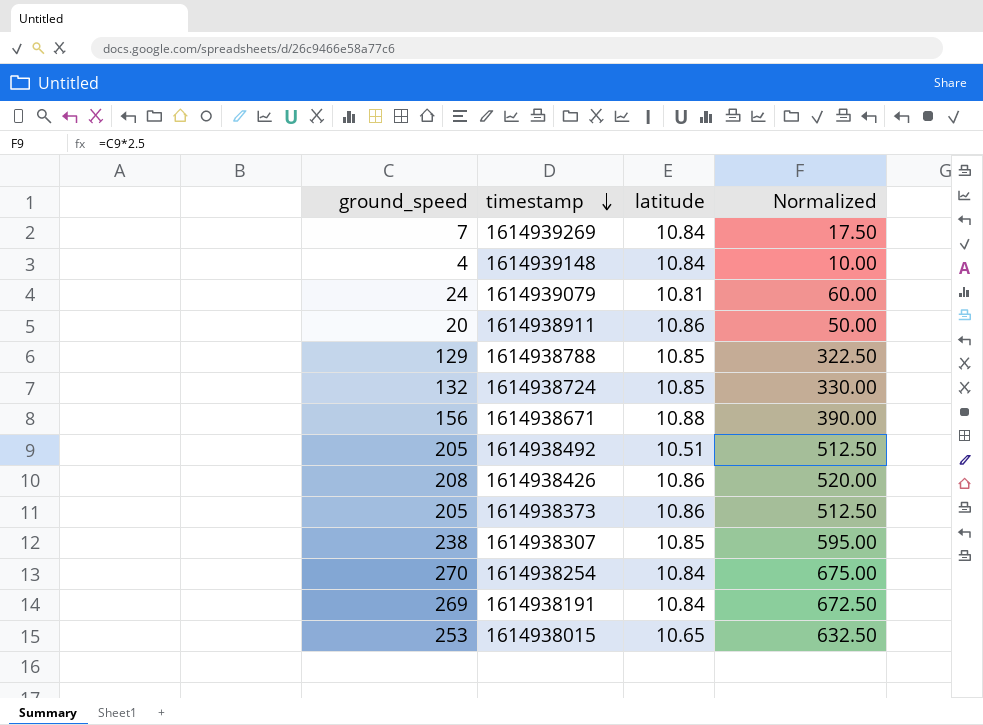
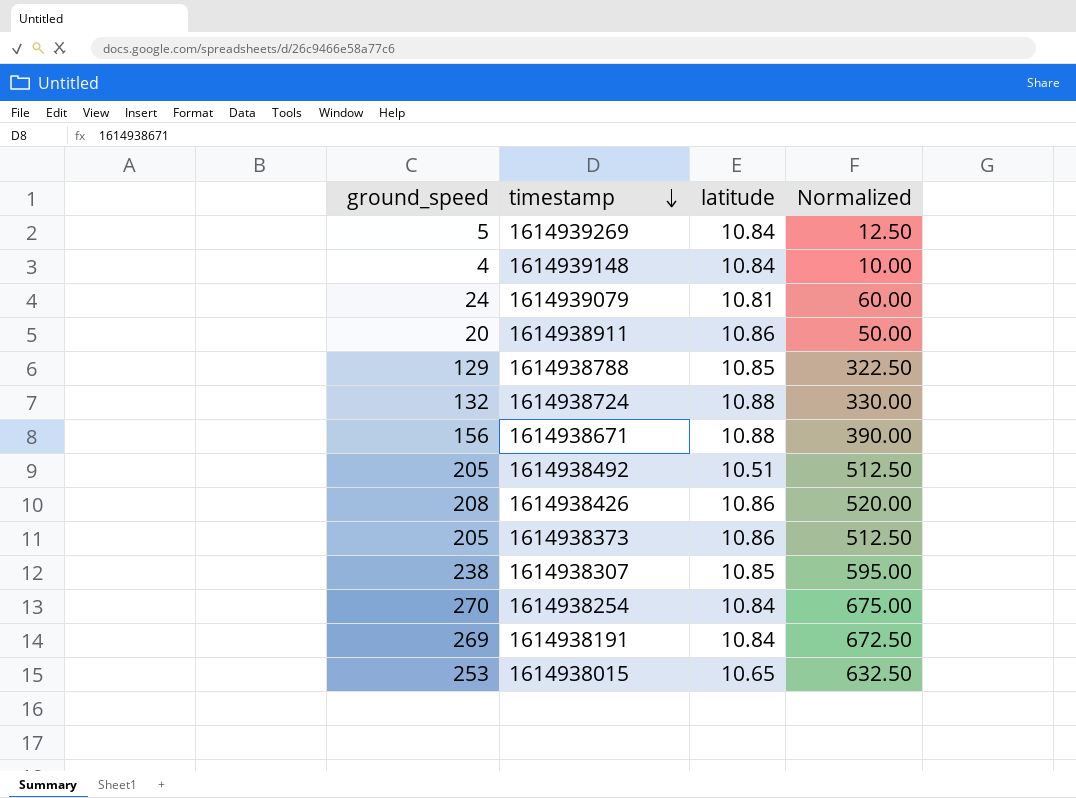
1614939269 | ground_speed: 7 -> 5
1614939269 | Normalized: 17.50 -> 12.50
1614938724 | latitude: 10.85 -> 10.88

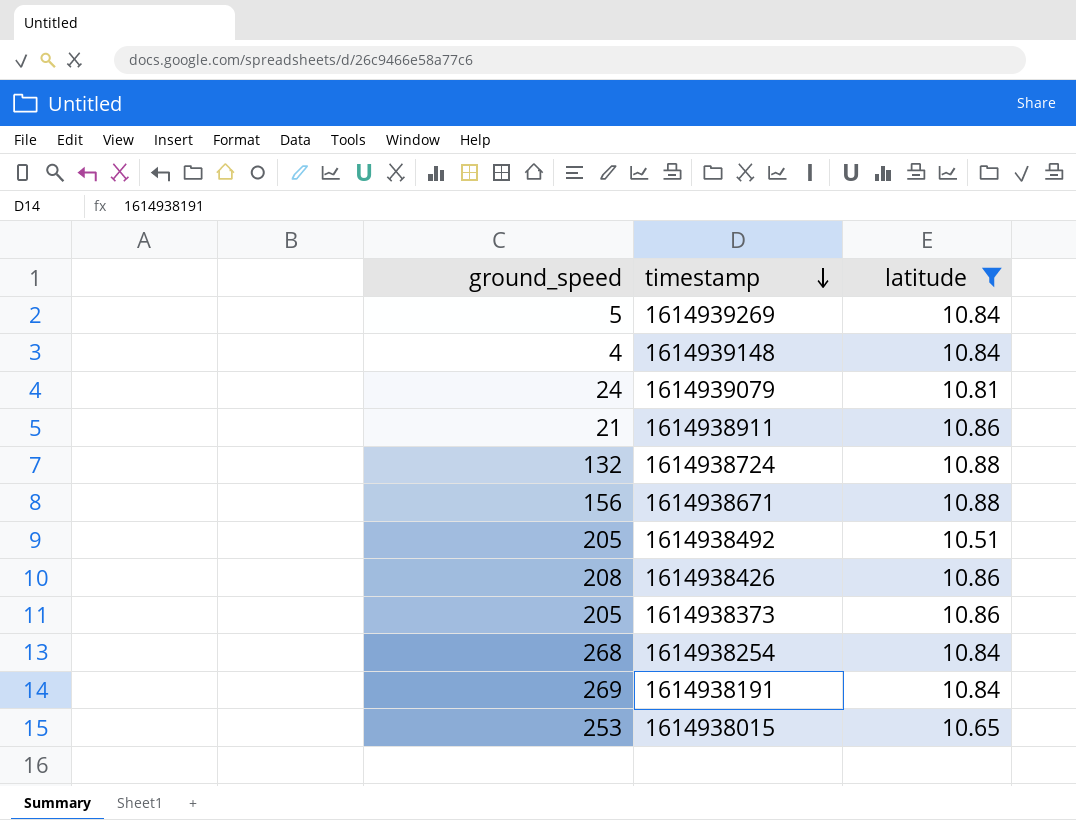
filter: none -> latitude != 10.85
column Normalized | formula: [ground_speed] * 2.5 -> none
1614938911 | ground_speed: 20 -> 21
1614938254 | ground_speed: 270 -> 268

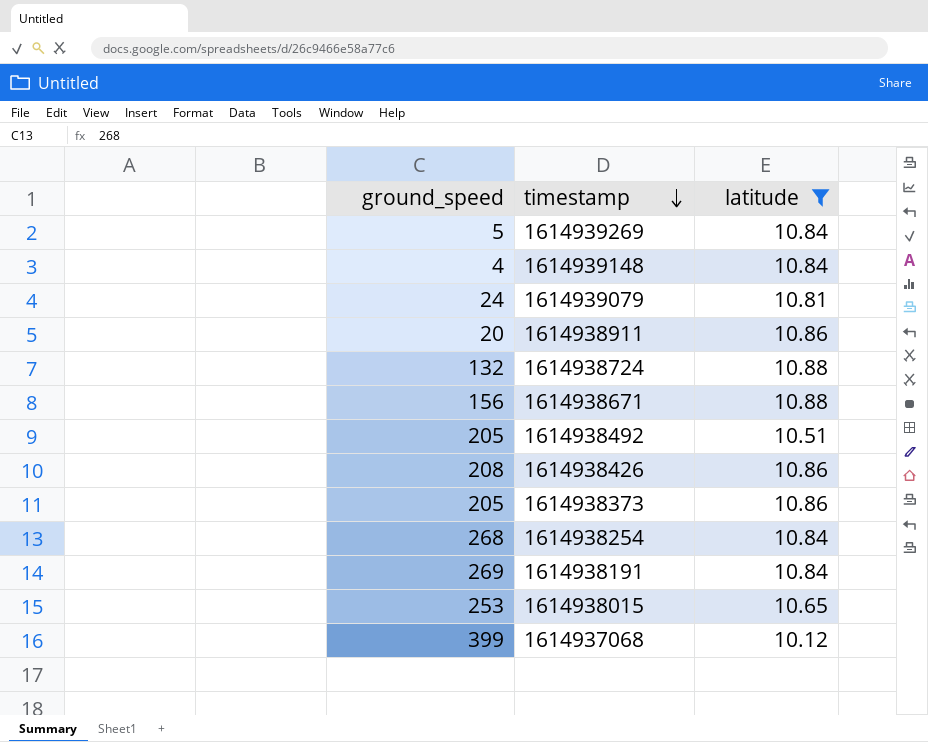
1614938911 | ground_speed: 21 -> 20
row 1614937068: none -> 399 | 10.12

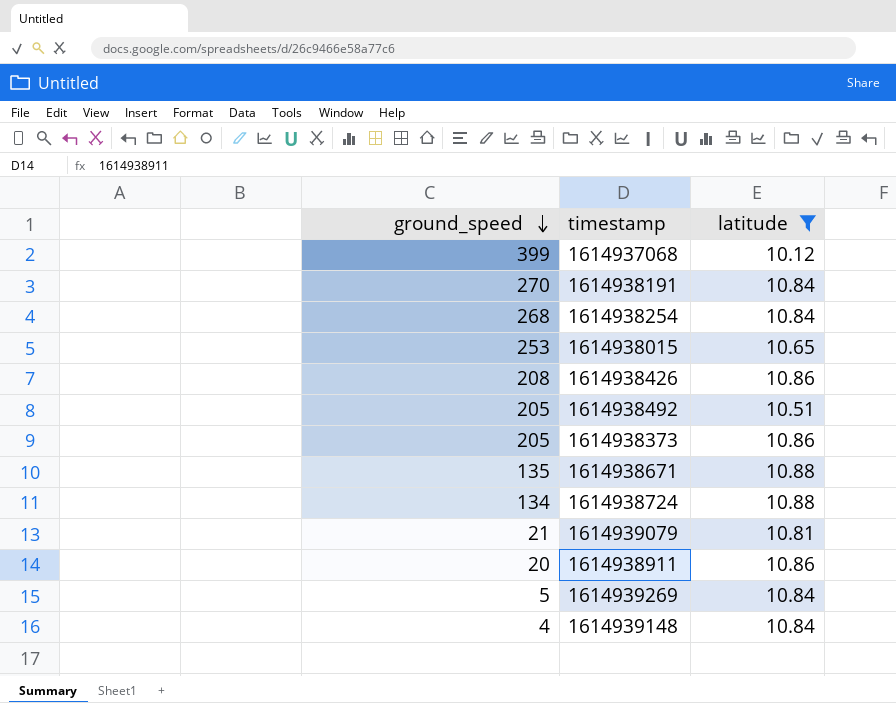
row order: timestamp descending -> ground_speed descending
1614938191 | ground_speed: 269 -> 270
1614938671 | ground_speed: 156 -> 135
1614938724 | ground_speed: 132 -> 134
1614939079 | ground_speed: 24 -> 21

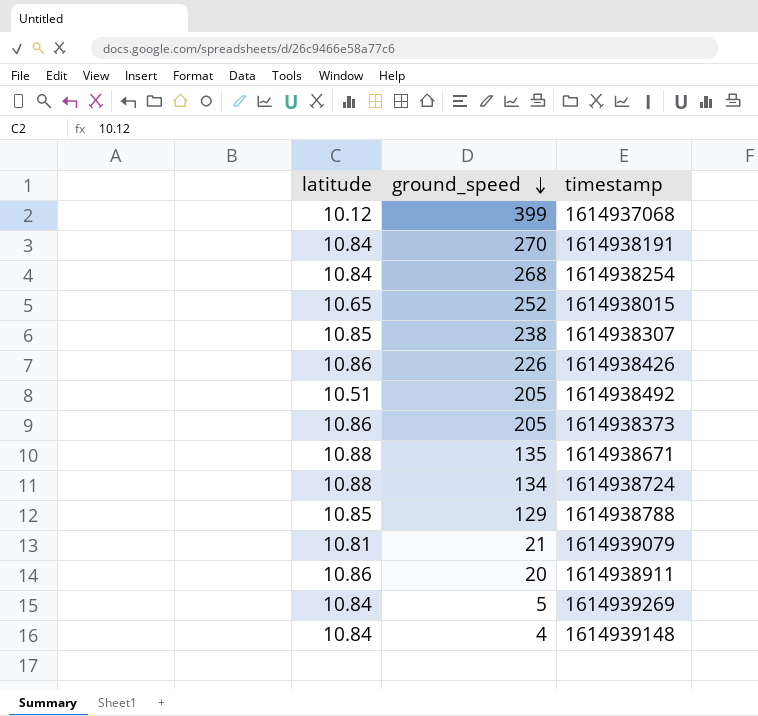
filter: latitude != 10.85 -> none
column latitude | position: 3 -> 1
1614938015 | ground_speed: 253 -> 252
1614938426 | ground_speed: 208 -> 226

